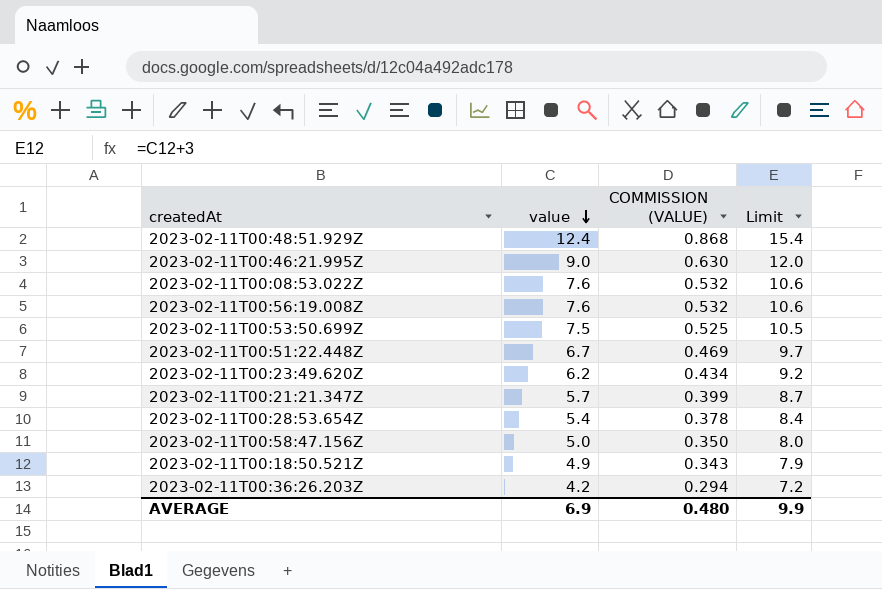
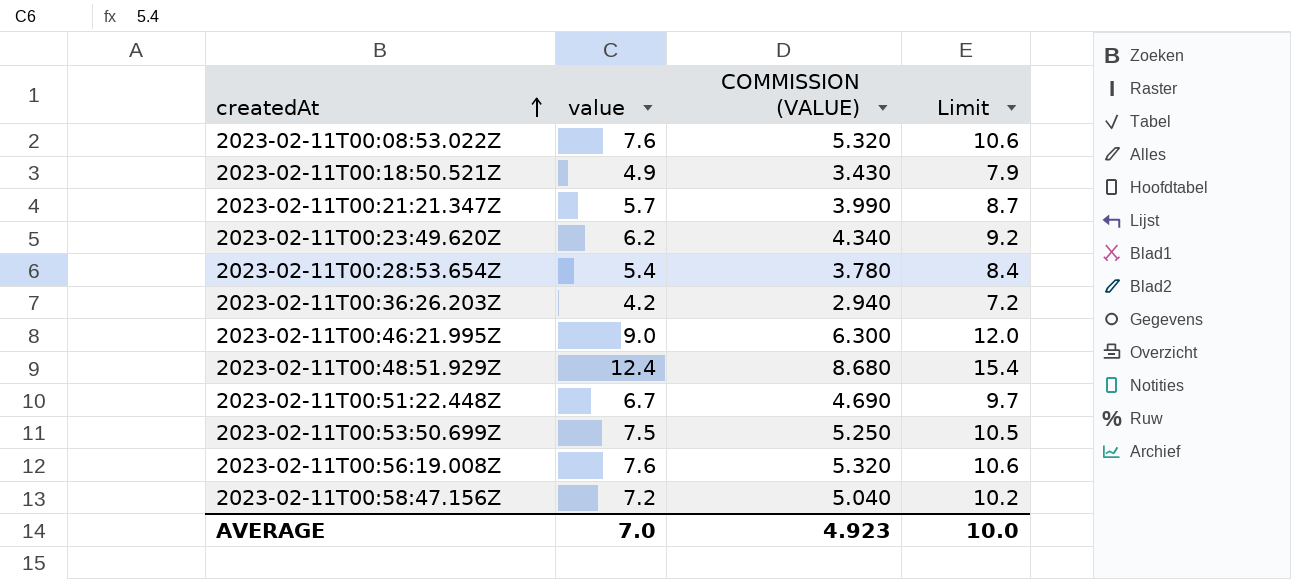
row order: value descending -> createdAt ascending
column COMMISSION (VALUE) | formula: [value] * 0.07 -> [value] * 0.7
2023-02-11T00:58:47.156Z | value: 5.0 -> 7.2
2023-02-11T00:58:47.156Z | Limit: 8.0 -> 10.2
AVERAGE | value: 6.9 -> 7.0
AVERAGE | COMMISSION (VALUE): 0.480 -> 4.923
AVERAGE | Limit: 9.9 -> 10.0

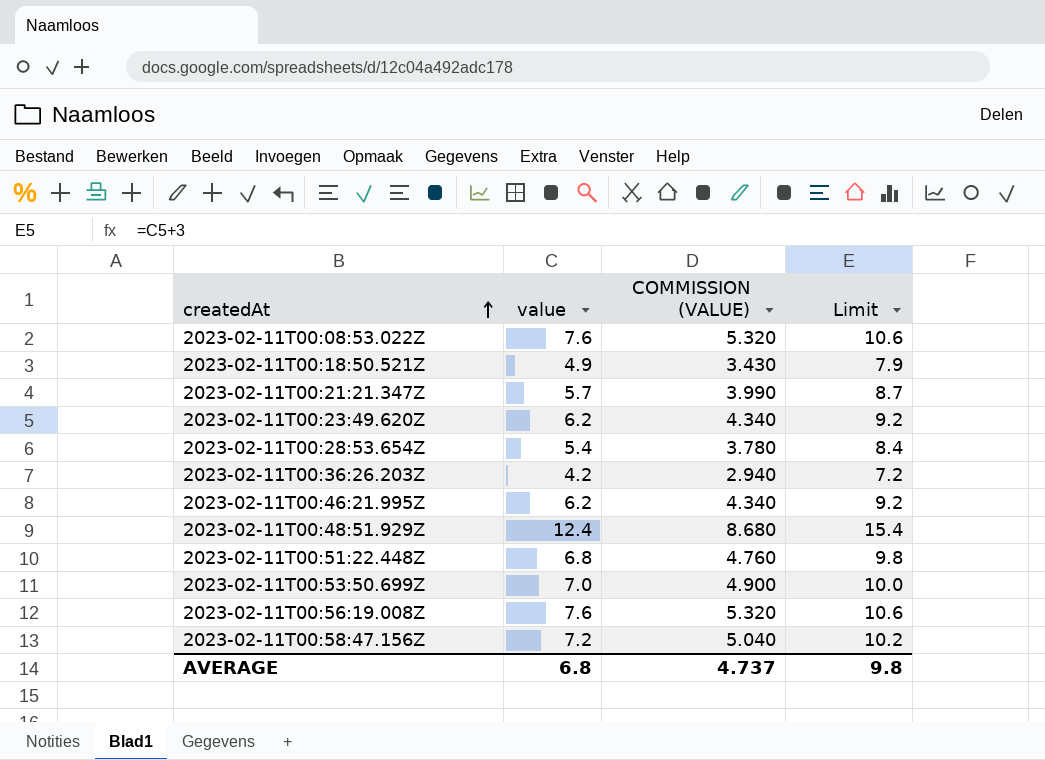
2023-02-11T00:46:21.995Z | value: 9.0 -> 6.2
2023-02-11T00:46:21.995Z | COMMISSION (VALUE): 6.300 -> 4.340
2023-02-11T00:46:21.995Z | Limit: 12.0 -> 9.2
2023-02-11T00:51:22.448Z | value: 6.7 -> 6.8
2023-02-11T00:51:22.448Z | COMMISSION (VALUE): 4.690 -> 4.760
2023-02-11T00:51:22.448Z | Limit: 9.7 -> 9.8
2023-02-11T00:53:50.699Z | value: 7.5 -> 7.0
2023-02-11T00:53:50.699Z | COMMISSION (VALUE): 5.250 -> 4.900
2023-02-11T00:53:50.699Z | Limit: 10.5 -> 10.0
AVERAGE | value: 7.0 -> 6.8
AVERAGE | COMMISSION (VALUE): 4.923 -> 4.737
AVERAGE | Limit: 10.0 -> 9.8

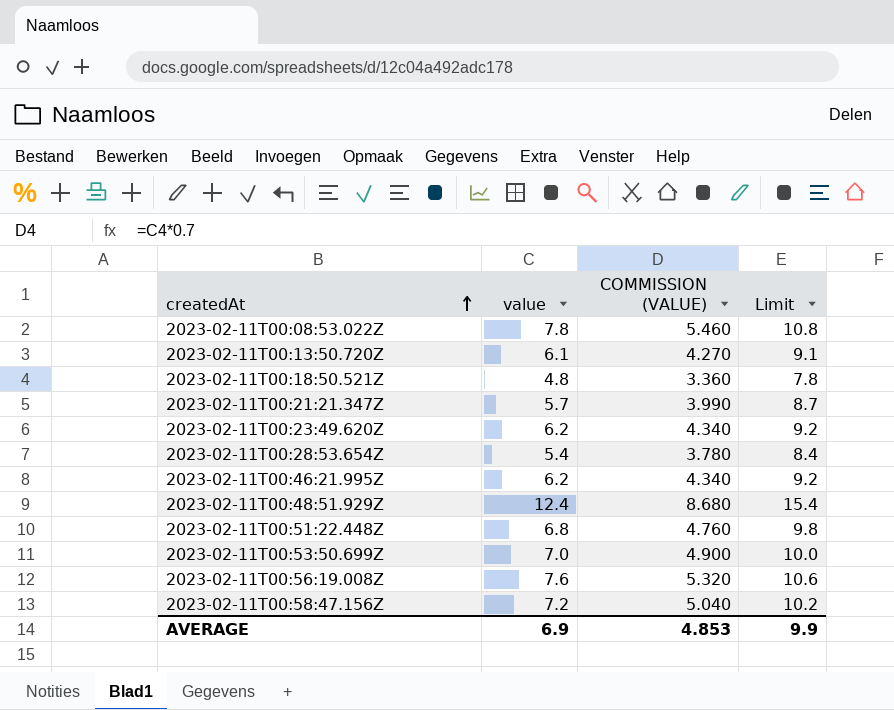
row 2023-02-11T00:36:26.203Z: 4.2 | 2.940 | 7.2 -> none
2023-02-11T00:08:53.022Z | value: 7.6 -> 7.8
2023-02-11T00:08:53.022Z | COMMISSION (VALUE): 5.320 -> 5.460
2023-02-11T00:08:53.022Z | Limit: 10.6 -> 10.8
row 2023-02-11T00:13:50.720Z: none -> 6.1 | 4.270 | 9.1
2023-02-11T00:18:50.521Z | value: 4.9 -> 4.8
2023-02-11T00:18:50.521Z | COMMISSION (VALUE): 3.430 -> 3.360
2023-02-11T00:18:50.521Z | Limit: 7.9 -> 7.8
AVERAGE | value: 6.8 -> 6.9
AVERAGE | COMMISSION (VALUE): 4.737 -> 4.853
AVERAGE | Limit: 9.8 -> 9.9

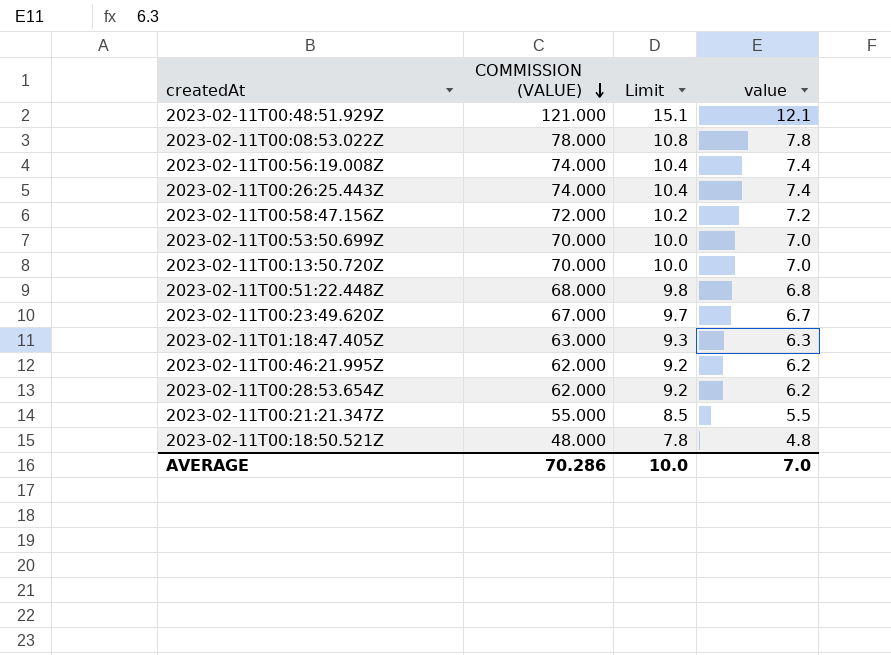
row order: createdAt ascending -> COMMISSION (VALUE) descending
column COMMISSION (VALUE) | formula: [value] * 0.7 -> [value] * 10
column value | position: 2 -> 4
2023-02-11T00:48:51.929Z | Limit: 15.4 -> 15.1
2023-02-11T00:48:51.929Z | value: 12.4 -> 12.1
2023-02-11T00:56:19.008Z | Limit: 10.6 -> 10.4
2023-02-11T00:56:19.008Z | value: 7.6 -> 7.4
row 2023-02-11T00:26:25.443Z: none -> 74.000 | 10.4 | 7.4
2023-02-11T00:13:50.720Z | Limit: 9.1 -> 10.0
2023-02-11T00:13:50.720Z | value: 6.1 -> 7.0
2023-02-11T00:23:49.620Z | Limit: 9.2 -> 9.7
2023-02-11T00:23:49.620Z | value: 6.2 -> 6.7
row 2023-02-11T01:18:47.405Z: none -> 63.000 | 9.3 | 6.3
2023-02-11T00:28:53.654Z | Limit: 8.4 -> 9.2
2023-02-11T00:28:53.654Z | value: 5.4 -> 6.2
2023-02-11T00:21:21.347Z | Limit: 8.7 -> 8.5
2023-02-11T00:21:21.347Z | value: 5.7 -> 5.5
AVERAGE | COMMISSION (VALUE): 4.853 -> 70.286
AVERAGE | Limit: 9.9 -> 10.0
AVERAGE | value: 6.9 -> 7.0

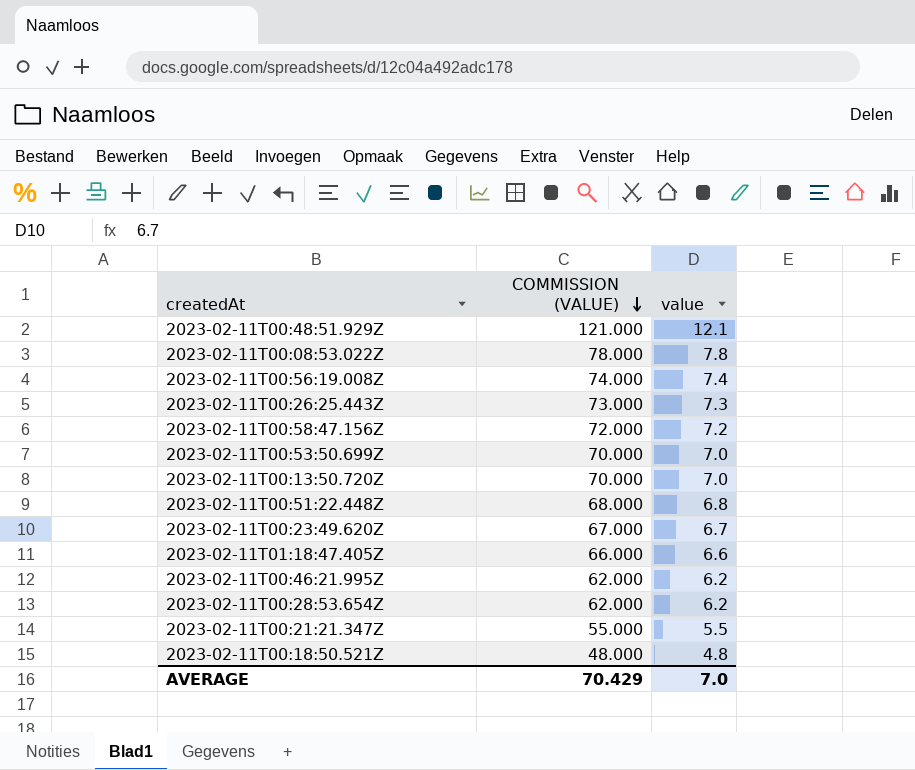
column Limit | formula: [value] + 3 -> none
2023-02-11T00:26:25.443Z | COMMISSION (VALUE): 74.000 -> 73.000
2023-02-11T00:26:25.443Z | value: 7.4 -> 7.3
2023-02-11T01:18:47.405Z | COMMISSION (VALUE): 63.000 -> 66.000
2023-02-11T01:18:47.405Z | value: 6.3 -> 6.6
AVERAGE | COMMISSION (VALUE): 70.286 -> 70.429

